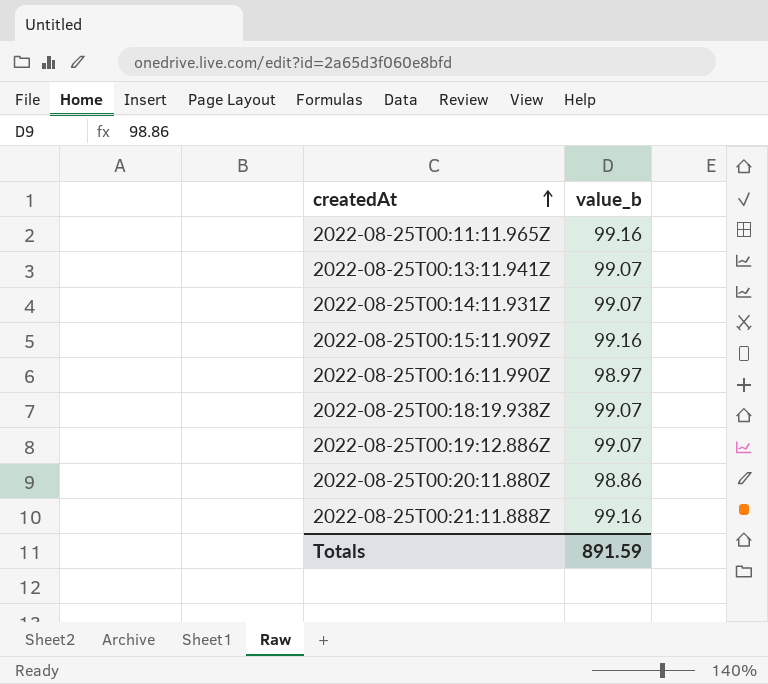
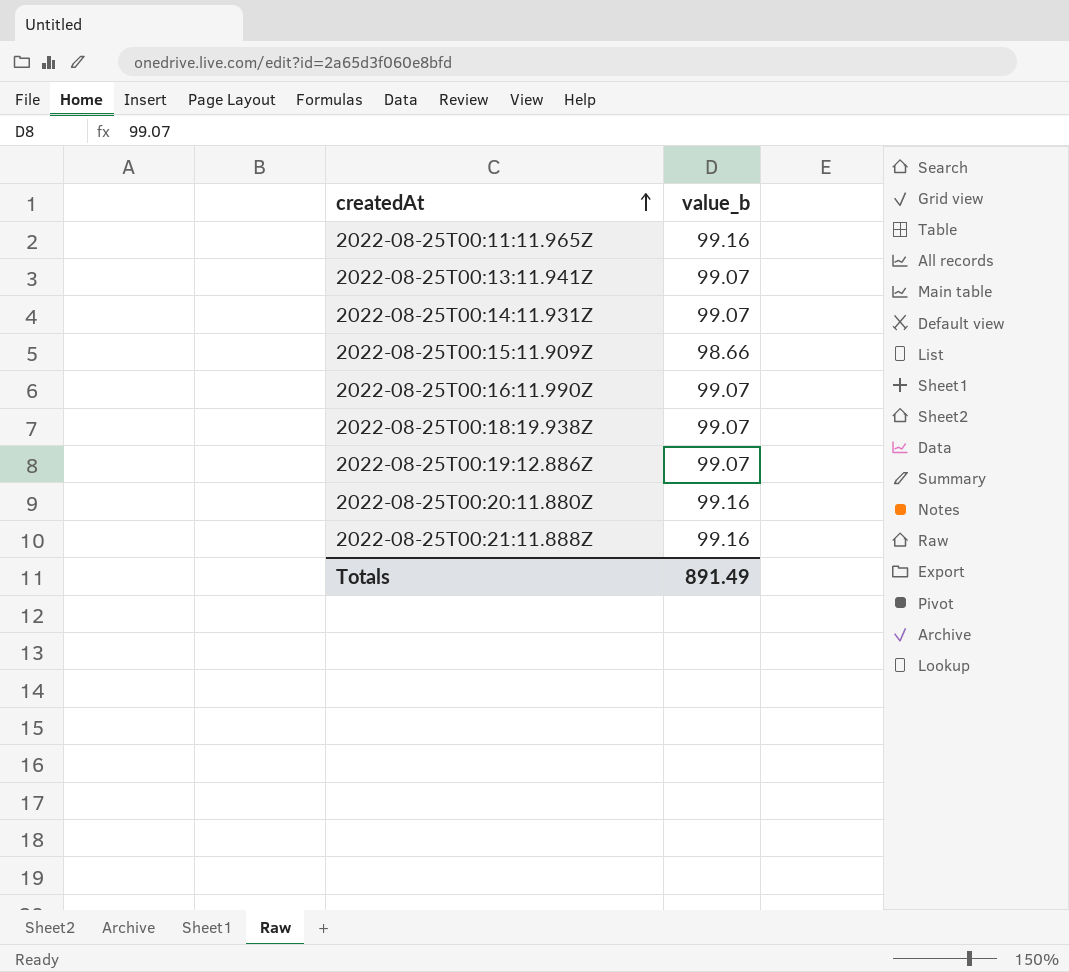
2022-08-25T00:15:11.909Z | value_b: 99.16 -> 98.66
2022-08-25T00:16:11.990Z | value_b: 98.97 -> 99.07
2022-08-25T00:20:11.880Z | value_b: 98.86 -> 99.16
Totals | value_b: 891.59 -> 891.49

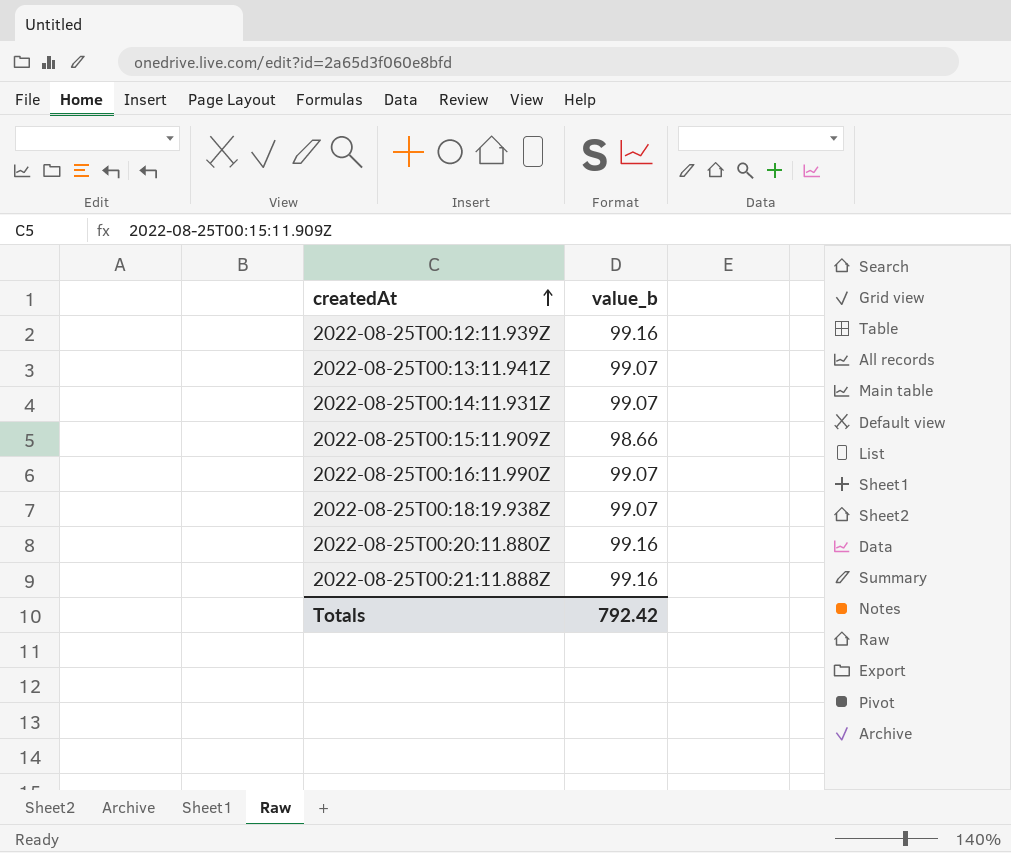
row 2022-08-25T00:11:11.965Z: 99.16 -> none
row 2022-08-25T00:19:12.886Z: 99.07 -> none
row 2022-08-25T00:12:11.939Z: none -> 99.16
Totals | value_b: 891.49 -> 792.42

